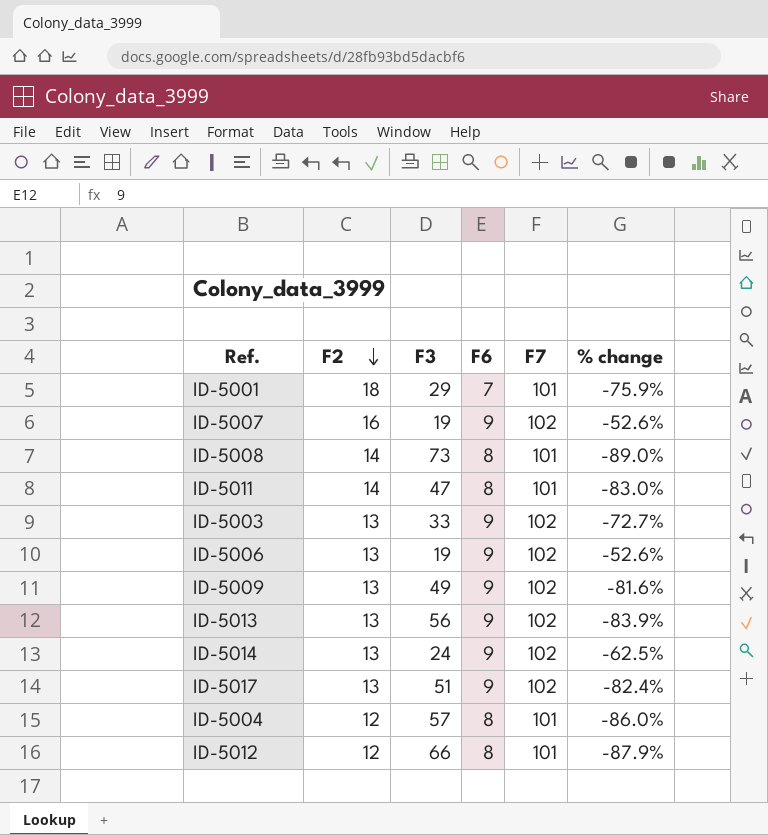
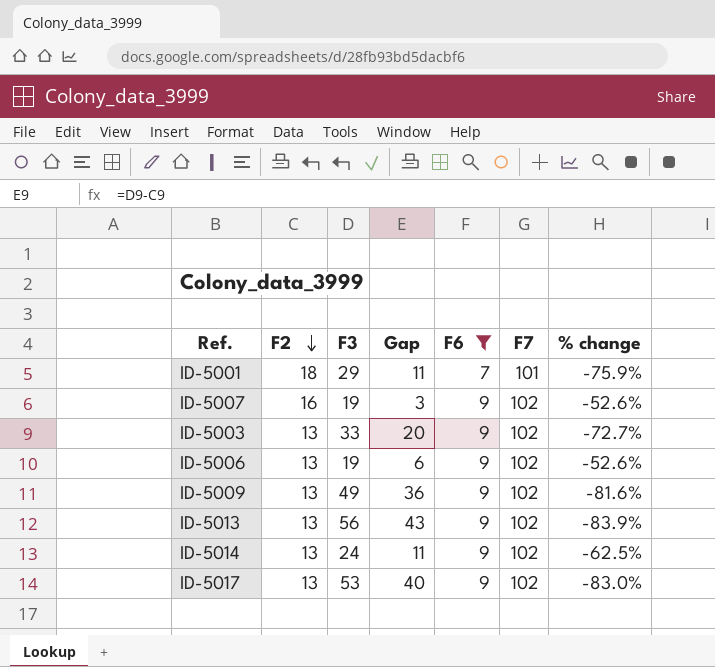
filter: none -> F6 != 8
column Gap | formula: none -> [F3] - [F2]
ID-5017 | F3: 51 -> 53
ID-5017 | % change: -82.4% -> -83.0%

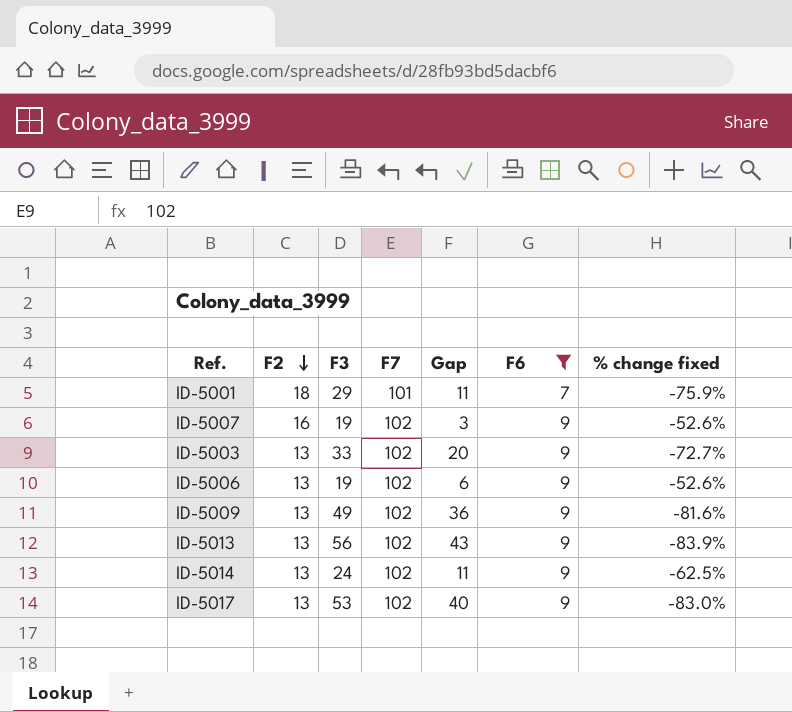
column F7 | position: 6 -> 4
column name: % change -> % change fixed

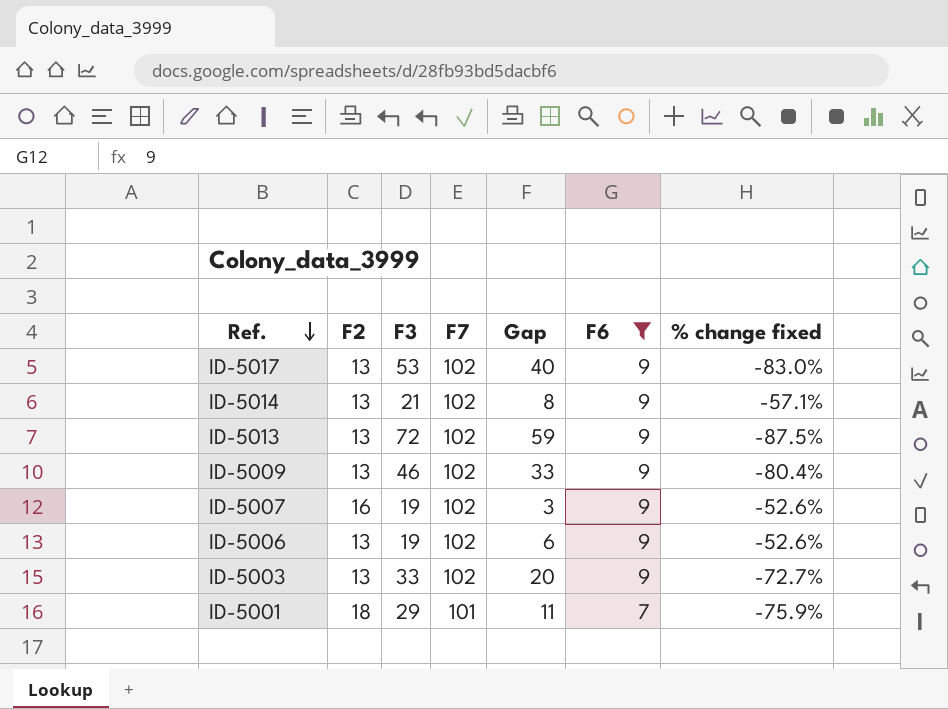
row order: F2 descending -> Ref. descending
ID-5014 | F3: 24 -> 21
ID-5014 | Gap: 11 -> 8
ID-5014 | % change fixed: -62.5% -> -57.1%
ID-5013 | F3: 56 -> 72
ID-5013 | Gap: 43 -> 59
ID-5013 | % change fixed: -83.9% -> -87.5%
ID-5009 | F3: 49 -> 46
ID-5009 | Gap: 36 -> 33
ID-5009 | % change fixed: -81.6% -> -80.4%

